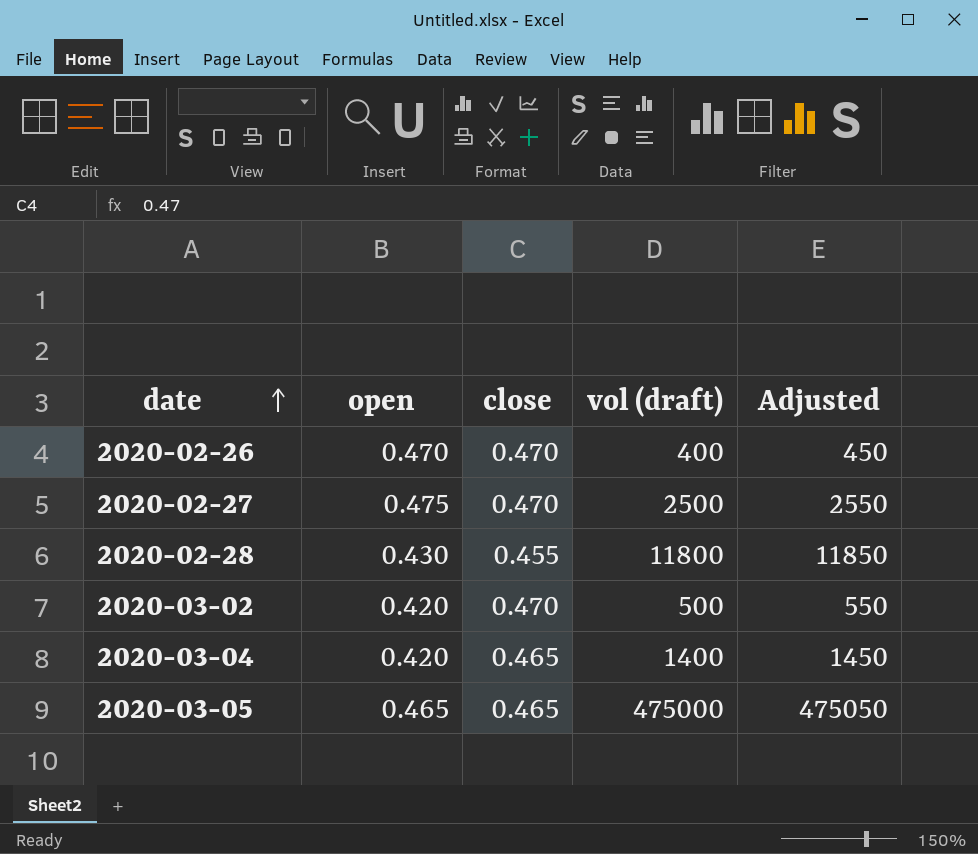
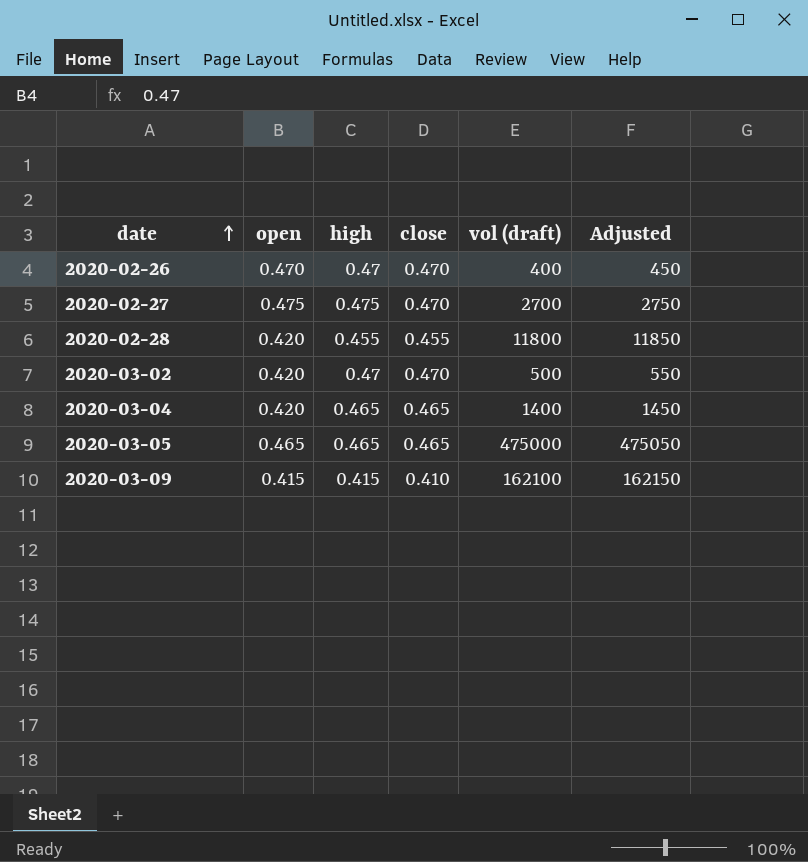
column high | position: none -> 3
2020-02-27 | vol (draft): 2500 -> 2700
2020-02-27 | Adjusted: 2550 -> 2750
2020-02-28 | open: 0.430 -> 0.420
row 2020-03-09: none -> 0.415 | 0.415 | 0.410 | 162100 | 162150

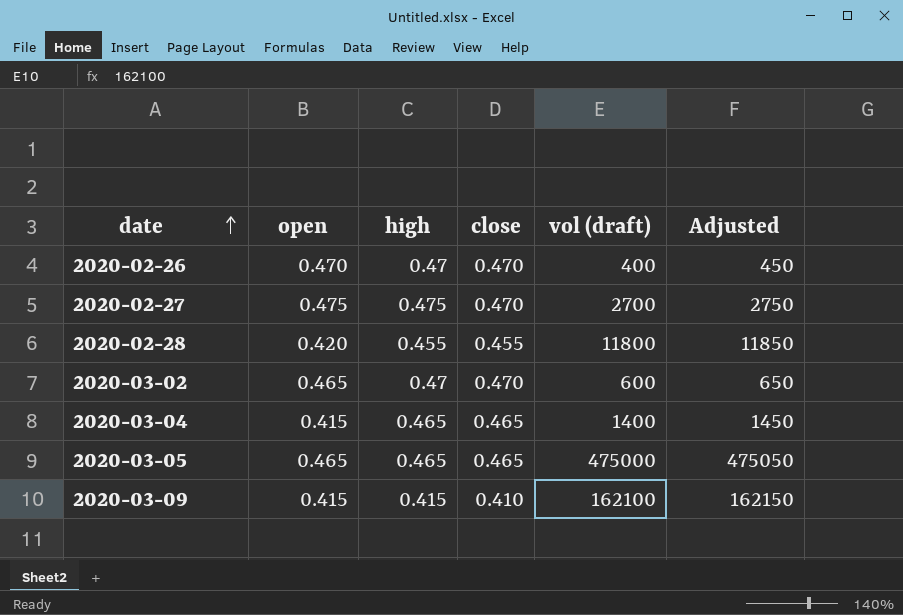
2020-03-02 | open: 0.420 -> 0.465
2020-03-02 | vol (draft): 500 -> 600
2020-03-02 | Adjusted: 550 -> 650
2020-03-04 | open: 0.420 -> 0.415

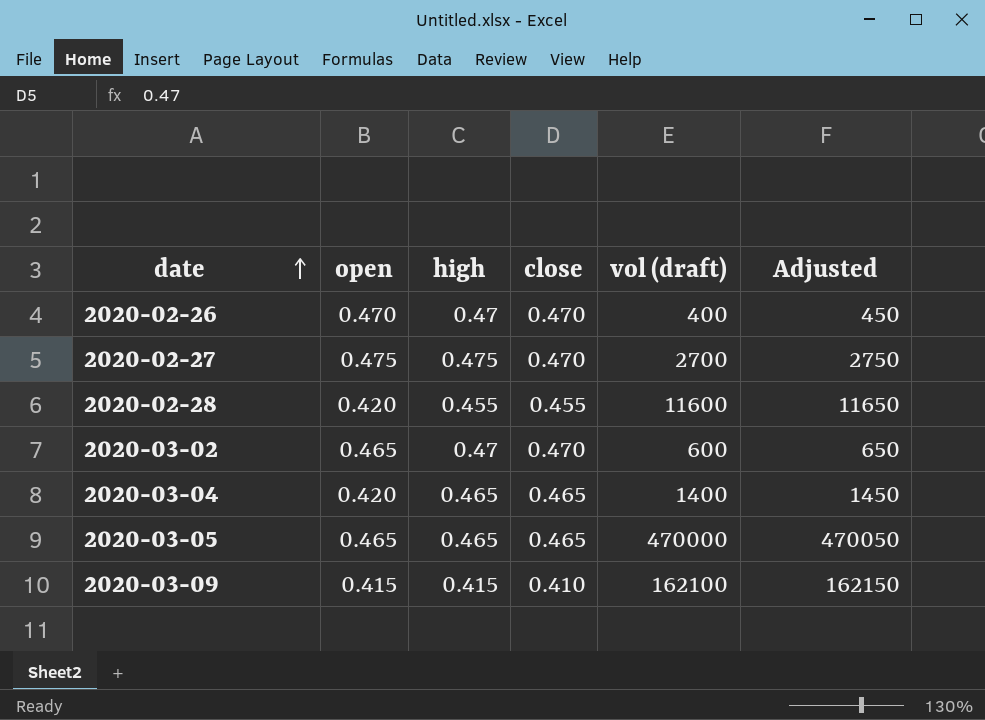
2020-02-28 | vol (draft): 11800 -> 11600
2020-02-28 | Adjusted: 11850 -> 11650
2020-03-04 | open: 0.415 -> 0.420
2020-03-05 | vol (draft): 475000 -> 470000
2020-03-05 | Adjusted: 475050 -> 470050

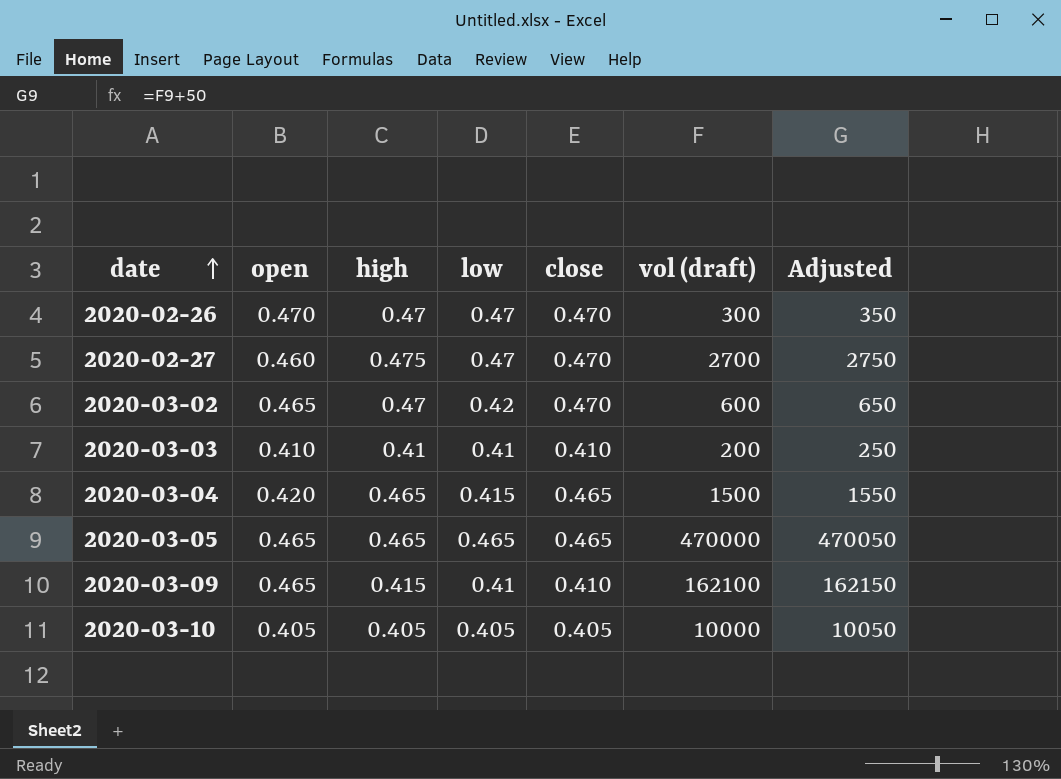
column low | position: none -> 4
row 2020-02-28: 0.420 | 0.455 | 0.455 | 11600 | 11650 -> none
2020-02-26 | vol (draft): 400 -> 300
2020-02-26 | Adjusted: 450 -> 350
2020-02-27 | open: 0.475 -> 0.460
row 2020-03-03: none -> 0.410 | 0.41 | 0.41 | 0.410 | 200 | 250
2020-03-04 | vol (draft): 1400 -> 1500
2020-03-04 | Adjusted: 1450 -> 1550
2020-03-09 | open: 0.415 -> 0.465
row 2020-03-10: none -> 0.405 | 0.405 | 0.405 | 0.405 | 10000 | 10050

